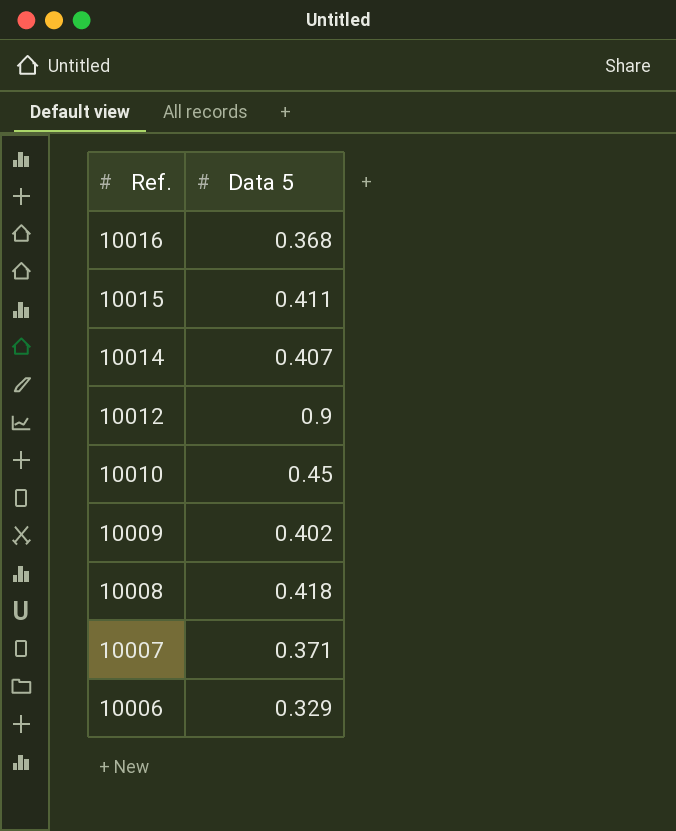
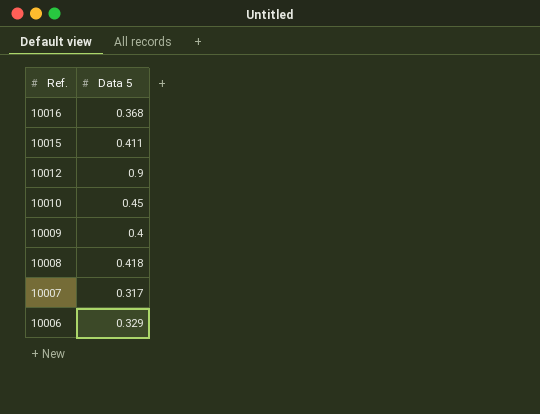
row 10014: 0.407 -> none
10009 | Data 5: 0.402 -> 0.4
10007 | Data 5: 0.371 -> 0.317

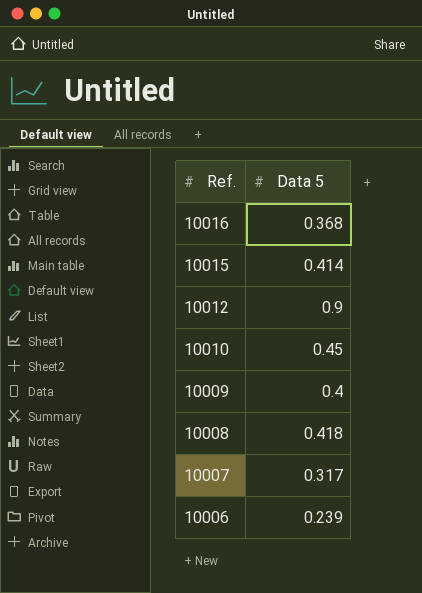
10015 | Data 5: 0.411 -> 0.414
10006 | Data 5: 0.329 -> 0.239

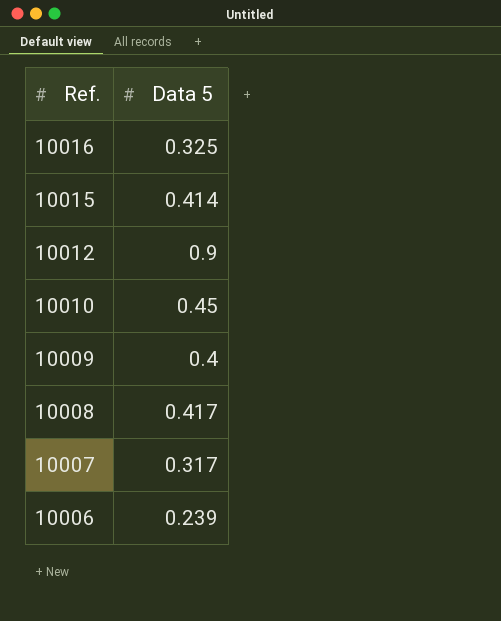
10016 | Data 5: 0.368 -> 0.325
10008 | Data 5: 0.418 -> 0.417

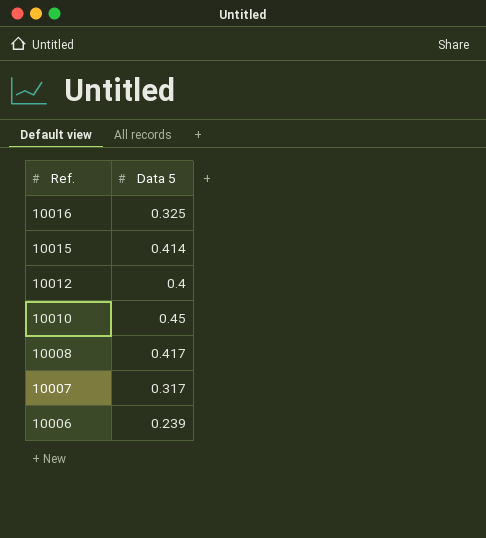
row 10009: 0.4 -> none
10012 | Data 5: 0.9 -> 0.4

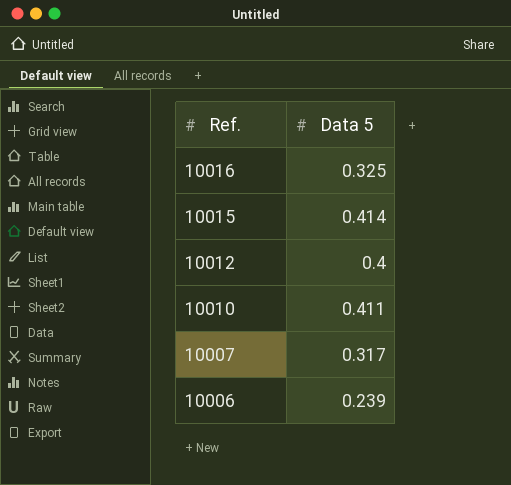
row 10008: 0.417 -> none
10010 | Data 5: 0.45 -> 0.411

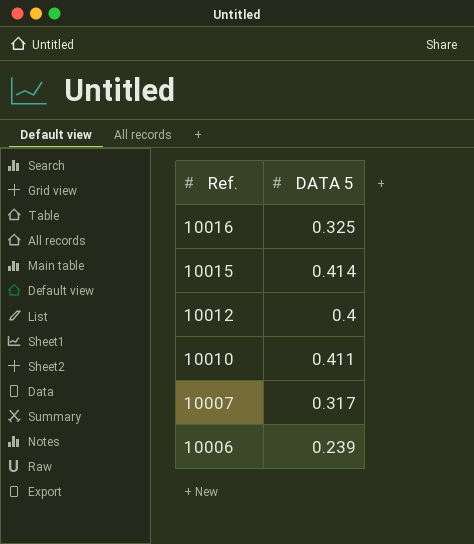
column name: Data 5 -> DATA 5

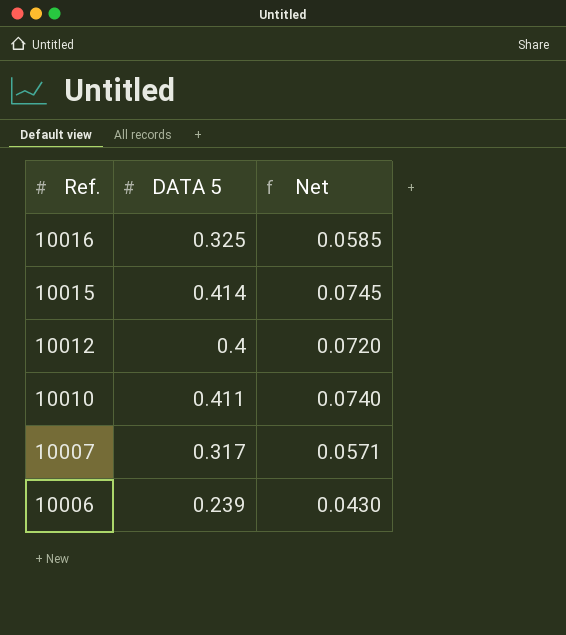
column Net | formula: none -> [DATA 5] * 0.18

